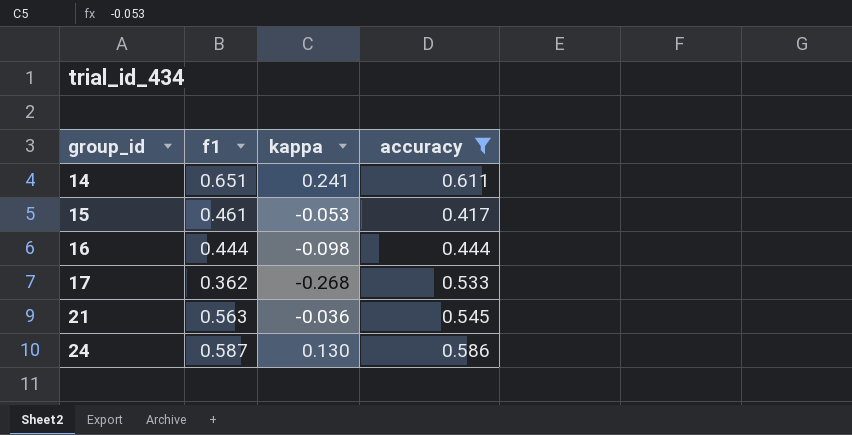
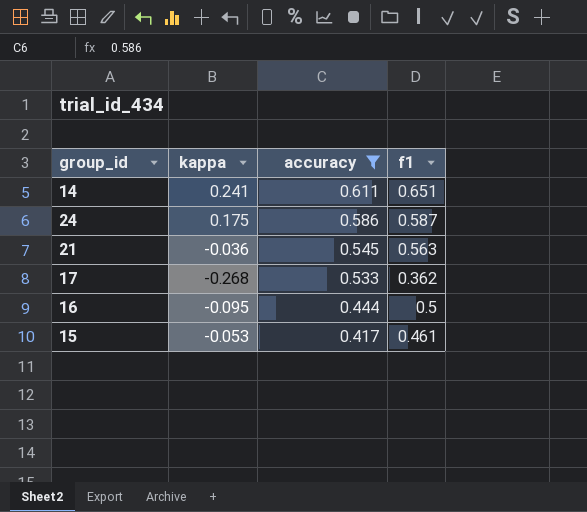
row order: group_id ascending -> accuracy descending
column f1 | position: 2 -> 4
24 | kappa: 0.130 -> 0.175
16 | kappa: -0.098 -> -0.095
16 | f1: 0.444 -> 0.5

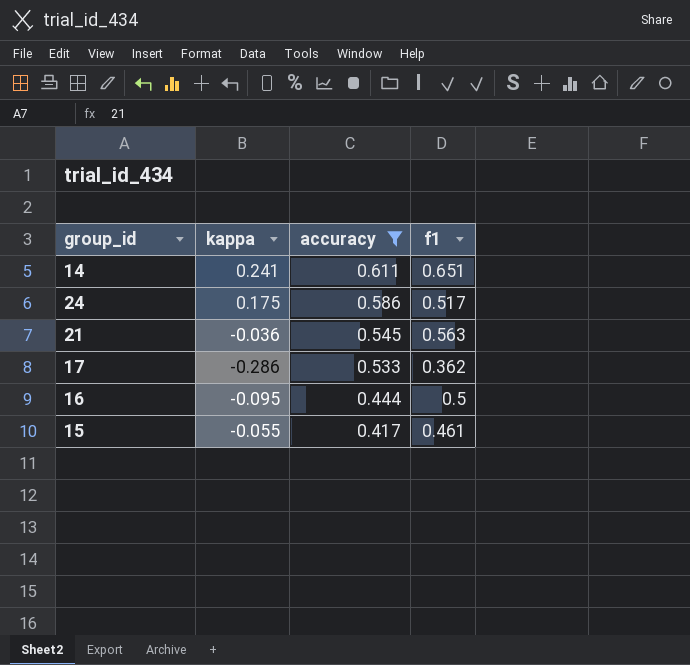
24 | f1: 0.587 -> 0.517
17 | kappa: -0.268 -> -0.286
15 | kappa: -0.053 -> -0.055

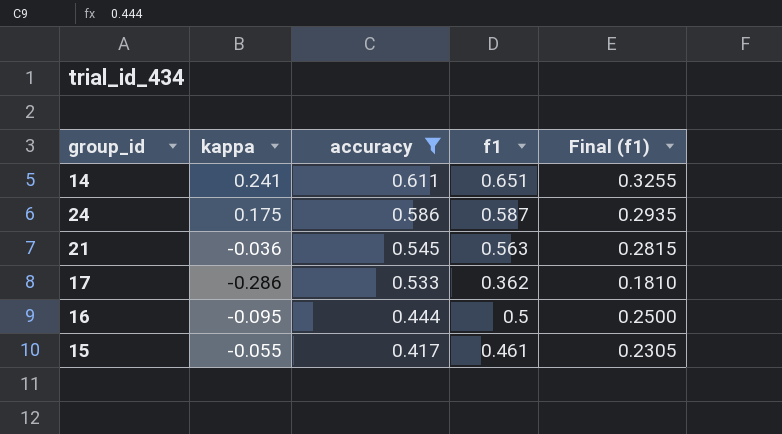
column Final (f1) | formula: none -> [f1] * 0.5
24 | f1: 0.517 -> 0.587

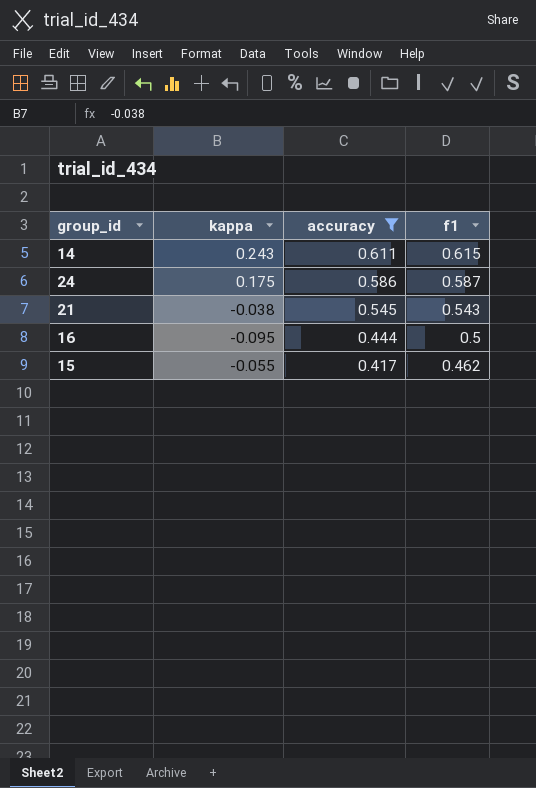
column Final (f1) | formula: [f1] * 0.5 -> none
row 17: -0.286 | 0.533 | 0.362 | 0.1810 -> none
14 | kappa: 0.241 -> 0.243
14 | f1: 0.651 -> 0.615
21 | kappa: -0.036 -> -0.038
21 | f1: 0.563 -> 0.543
15 | f1: 0.461 -> 0.462

